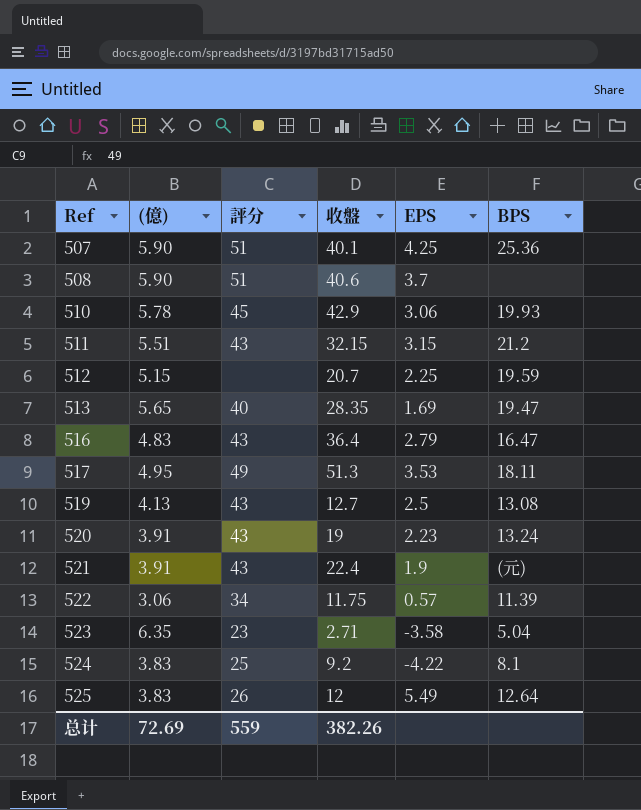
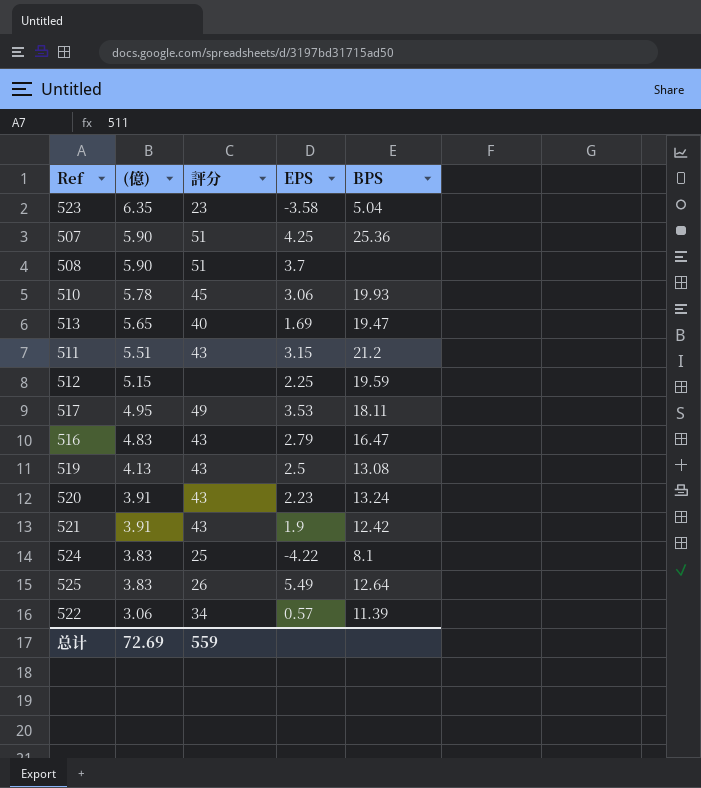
row order: Ref ascending -> (億) descending
column 收盤 | position: 4 -> none
521 | BPS: (元) -> 12.42

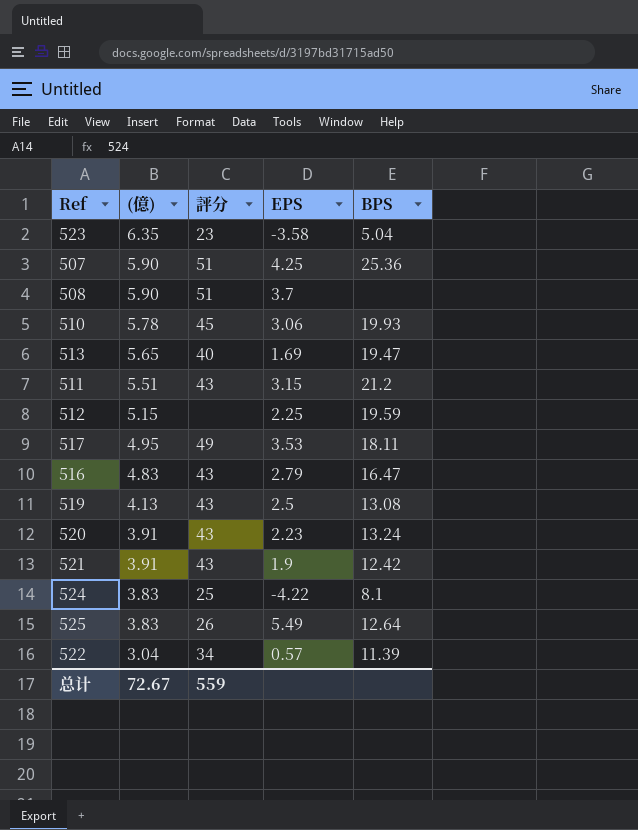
522 | (億): 3.06 -> 3.04
总计 | (億): 72.69 -> 72.67

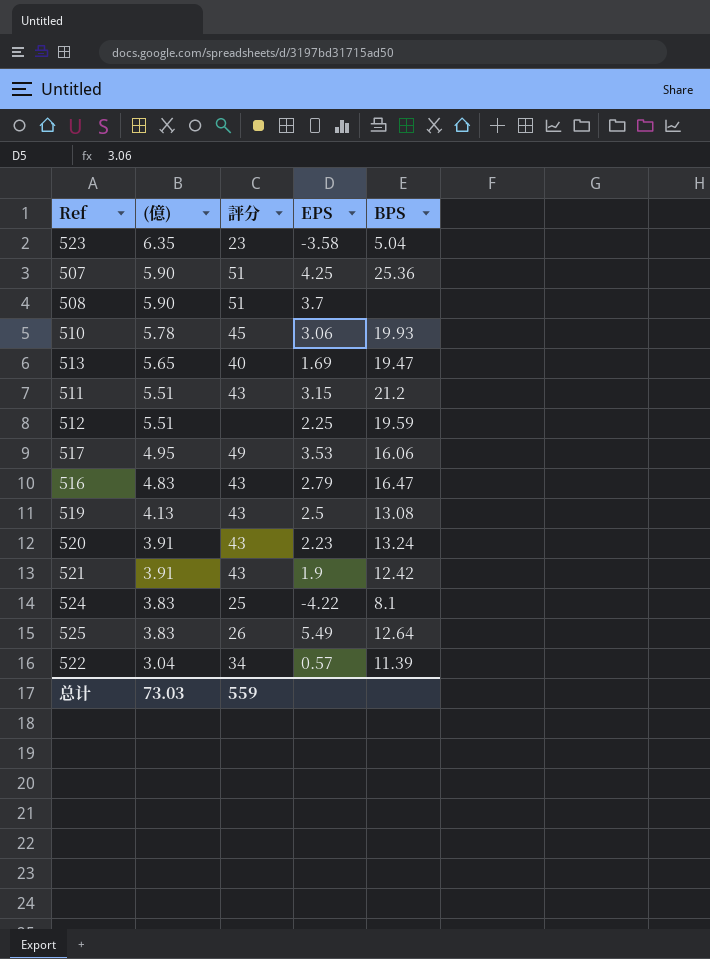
512 | (億): 5.15 -> 5.51
517 | BPS: 18.11 -> 16.06
总计 | (億): 72.67 -> 73.03

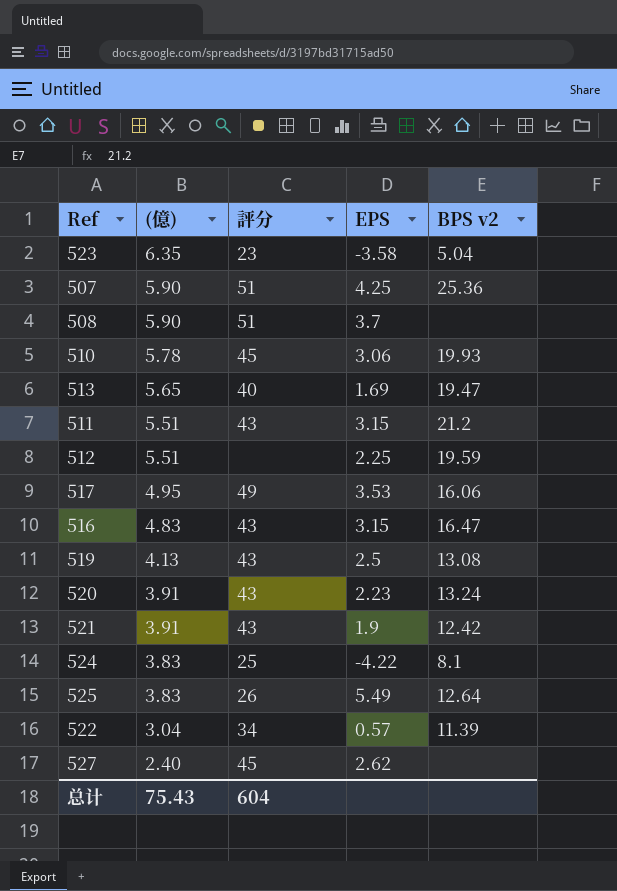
column name: BPS -> BPS v2
516 | EPS: 2.79 -> 3.15
row 527: none -> 2.40 | 45 | 2.62 | none
总计 | (億): 73.03 -> 75.43
总计 | 評分: 559 -> 604

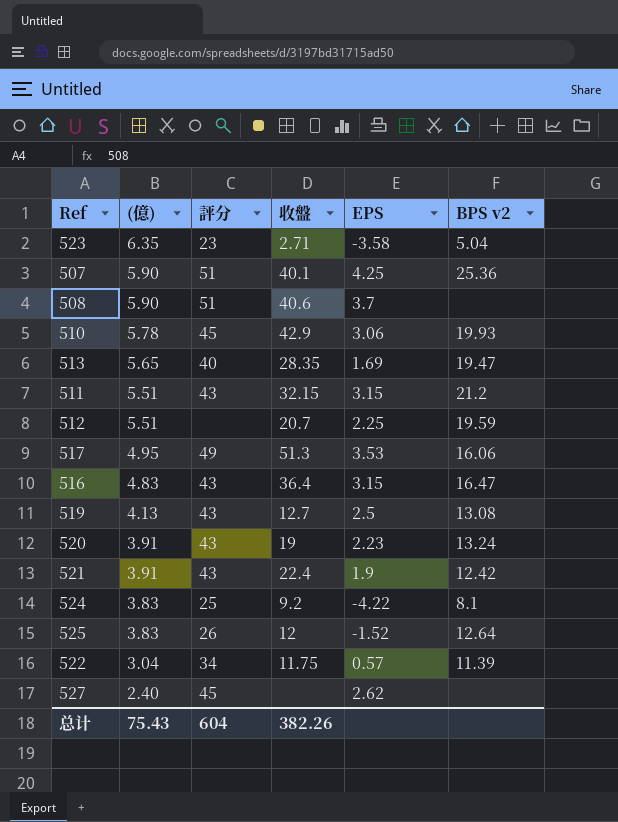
column 收盤 | position: none -> 4
525 | EPS: 5.49 -> -1.52

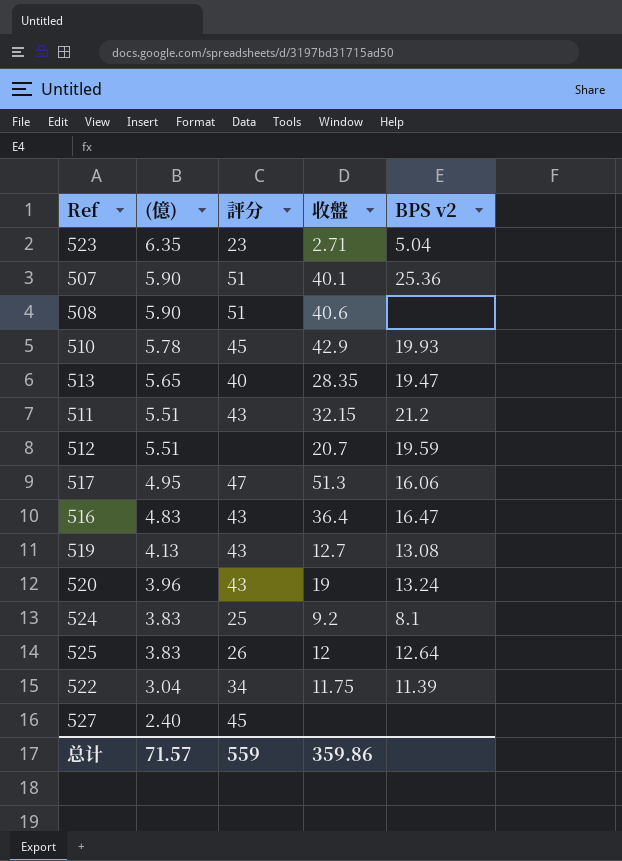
column EPS | position: 5 -> none
row 521: 3.91 | 43 | 22.4 | 1.9 | 12.42 -> none
517 | 評分: 49 -> 47
520 | (億): 3.91 -> 3.96
总计 | (億): 75.43 -> 71.57
总计 | 評分: 604 -> 559
总计 | 收盤: 382.26 -> 359.86

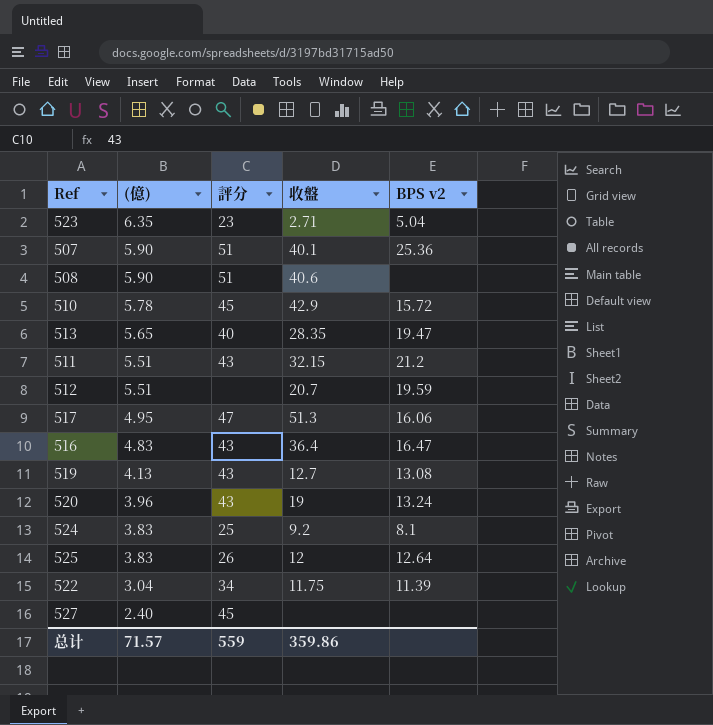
510 | BPS v2: 19.93 -> 15.72

